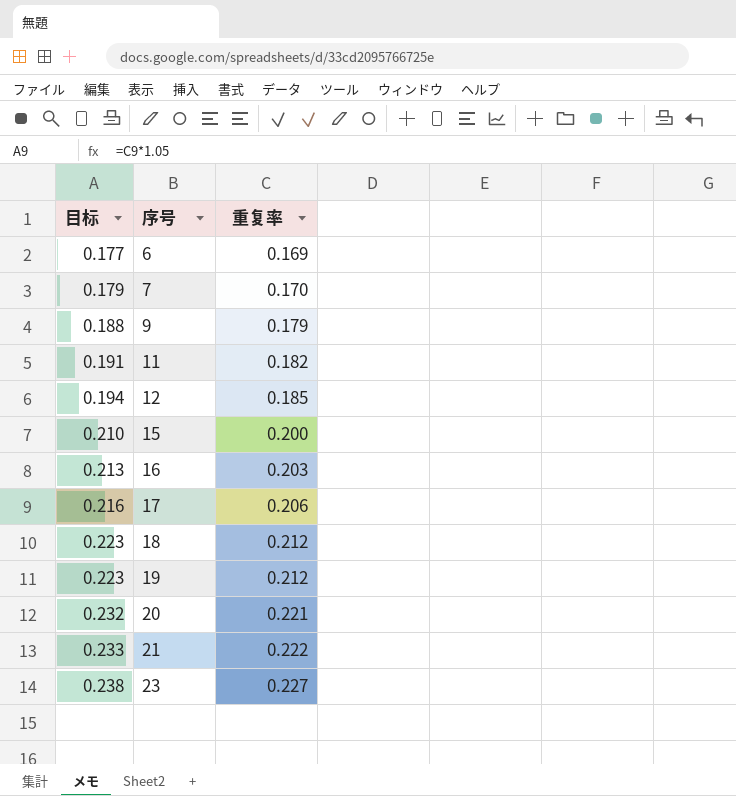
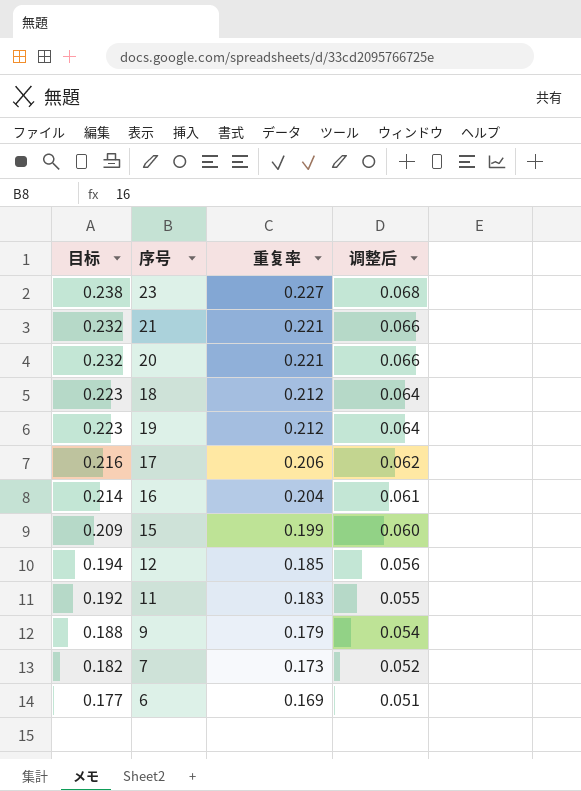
row order: 目标 ascending -> 目标 descending
column 调整后 | formula: none -> [重复率] * 0.3
21 | 目标: 0.233 -> 0.232
21 | 重复率: 0.222 -> 0.221
16 | 目标: 0.213 -> 0.214
16 | 重复率: 0.203 -> 0.204
15 | 目标: 0.210 -> 0.209
15 | 重复率: 0.200 -> 0.199
11 | 目标: 0.191 -> 0.192
11 | 重复率: 0.182 -> 0.183
7 | 目标: 0.179 -> 0.182
7 | 重复率: 0.170 -> 0.173

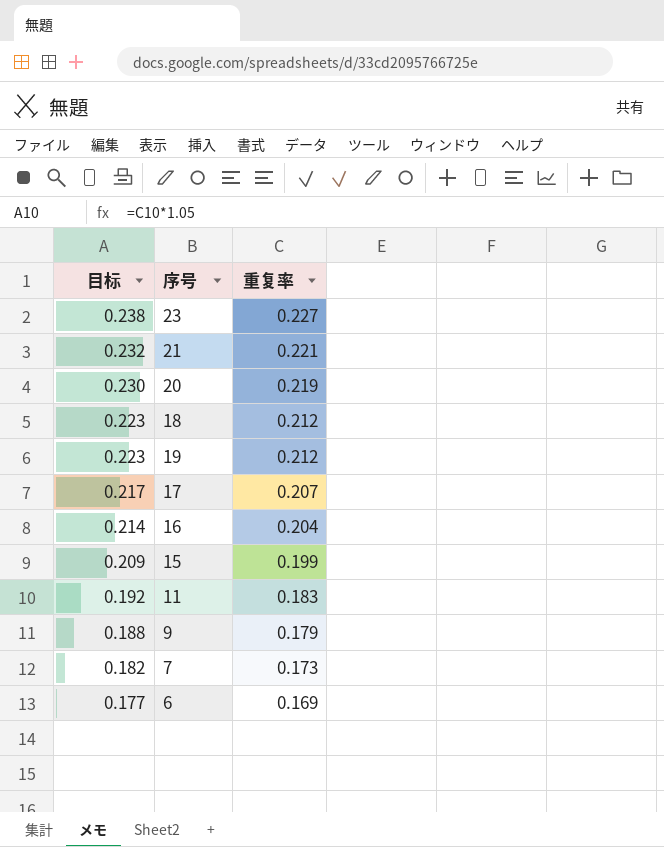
column 调整后 | formula: [重复率] * 0.3 -> none
row 12: 0.194 | 0.185 | 0.056 -> none
20 | 目标: 0.232 -> 0.230
20 | 重复率: 0.221 -> 0.219
17 | 目标: 0.216 -> 0.217
17 | 重复率: 0.206 -> 0.207

